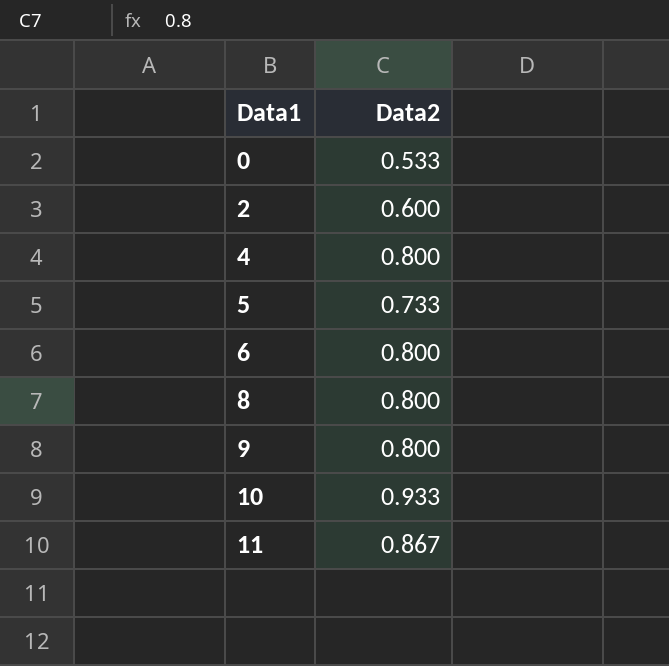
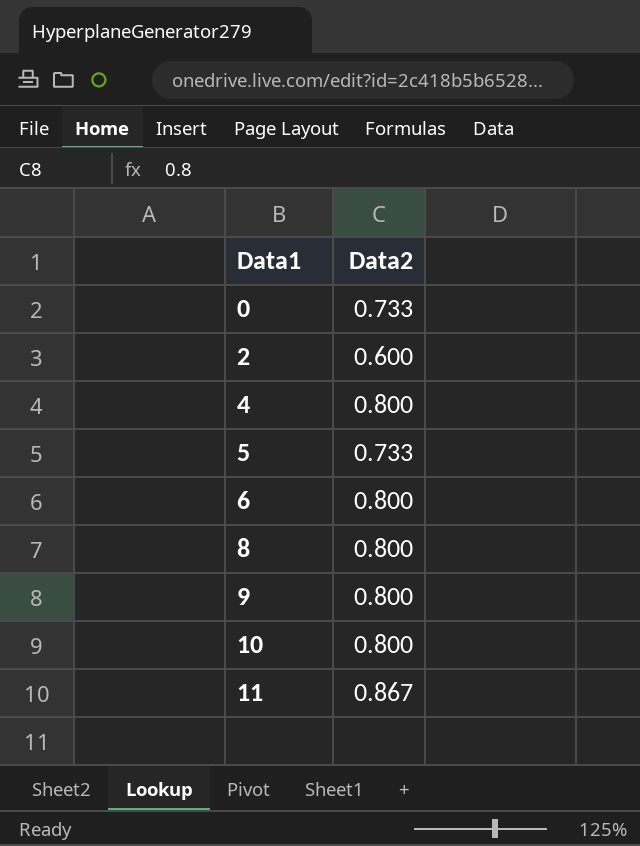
0 | Data2: 0.533 -> 0.733
10 | Data2: 0.933 -> 0.800

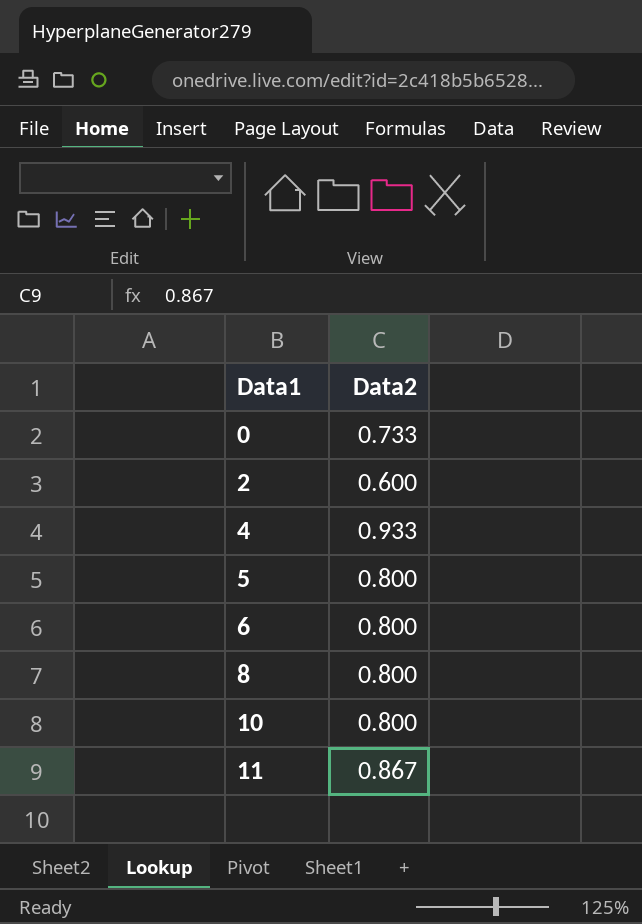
row 9: 0.800 -> none
4 | Data2: 0.800 -> 0.933
5 | Data2: 0.733 -> 0.800

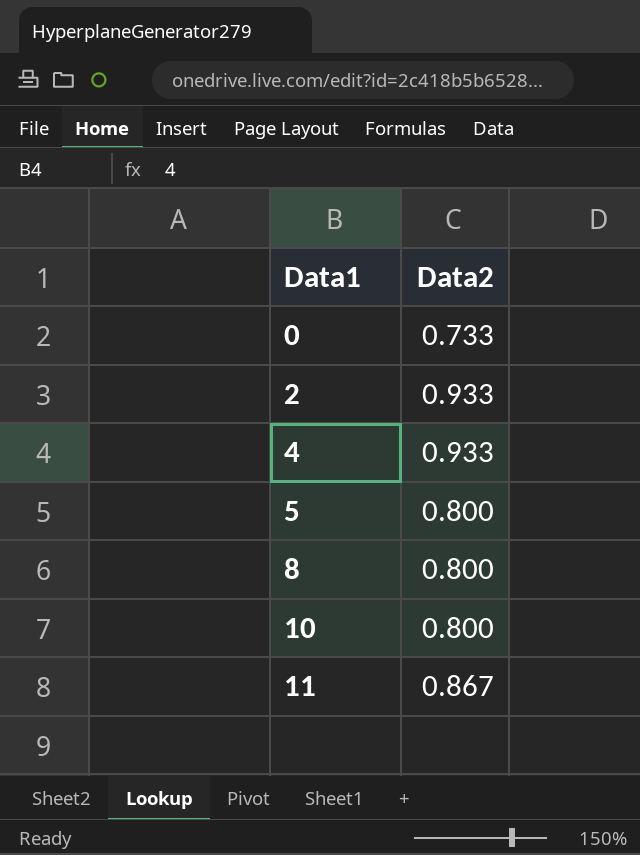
row 6: 0.800 -> none
2 | Data2: 0.600 -> 0.933

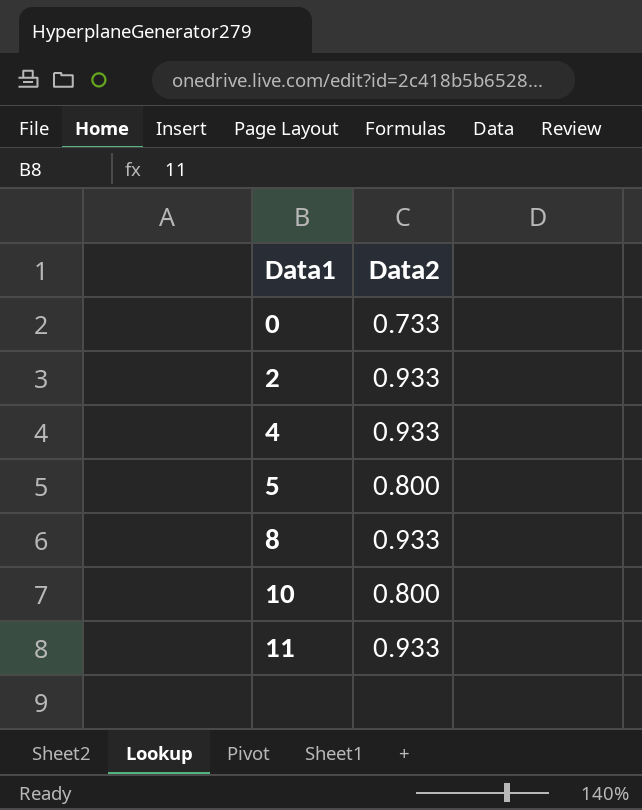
8 | Data2: 0.800 -> 0.933
11 | Data2: 0.867 -> 0.933

